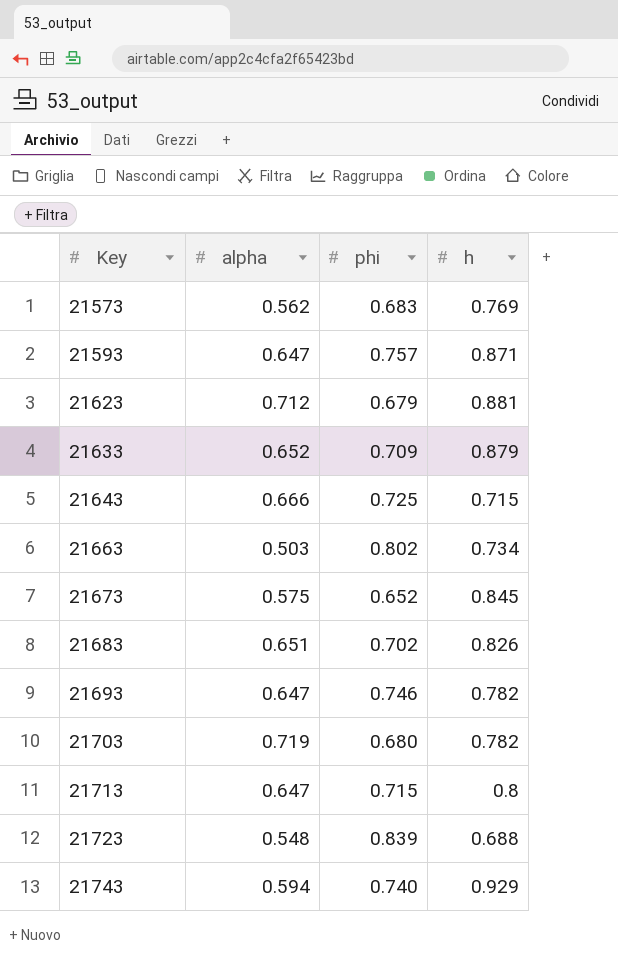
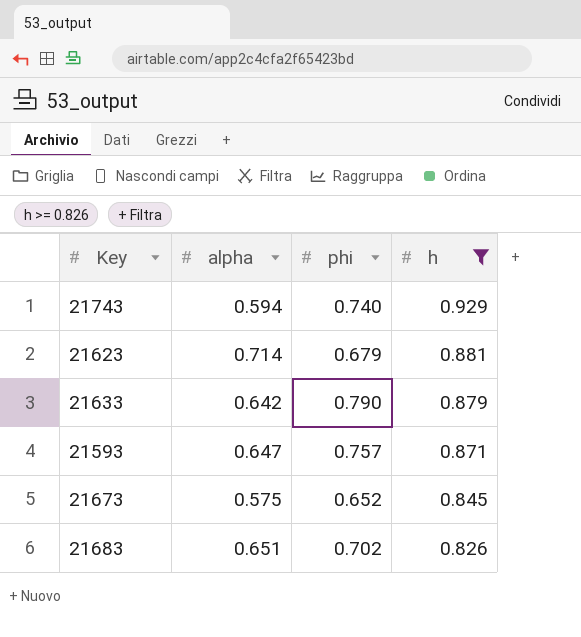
filter: none -> h >= 0.826
row order: Key ascending -> h descending
21623 | alpha: 0.712 -> 0.714
21633 | alpha: 0.652 -> 0.642
21633 | phi: 0.709 -> 0.790

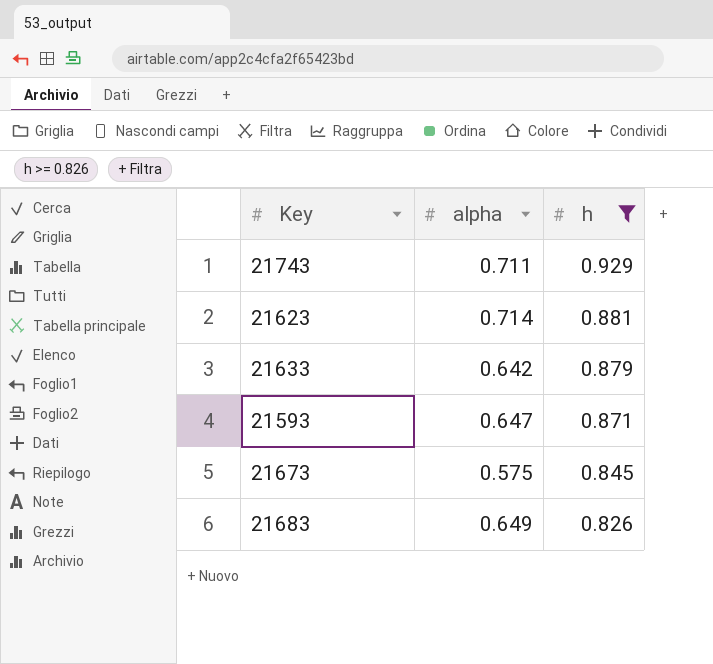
column phi | position: 3 -> none
21743 | alpha: 0.594 -> 0.711
21683 | alpha: 0.651 -> 0.649

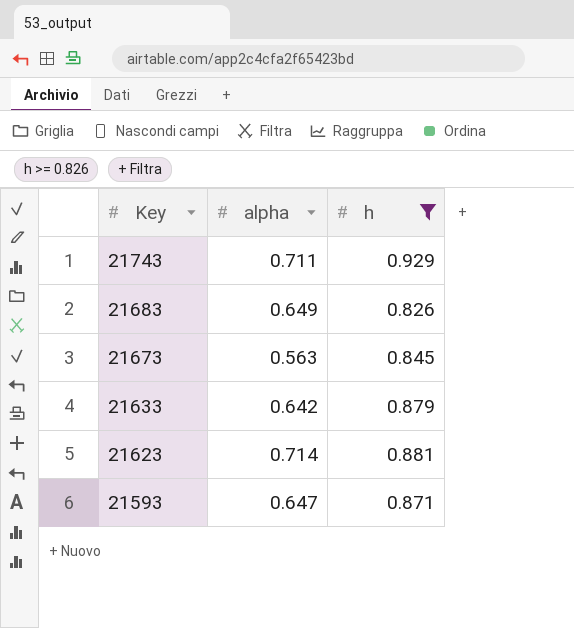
row order: h descending -> Key descending
21673 | alpha: 0.575 -> 0.563

